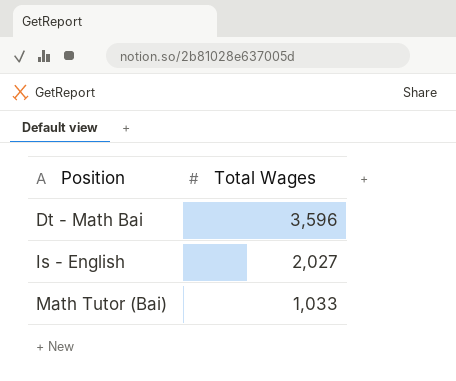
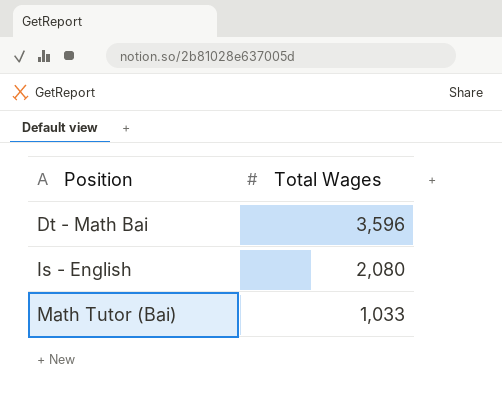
Is - English | Total Wages: 2,027 -> 2,080

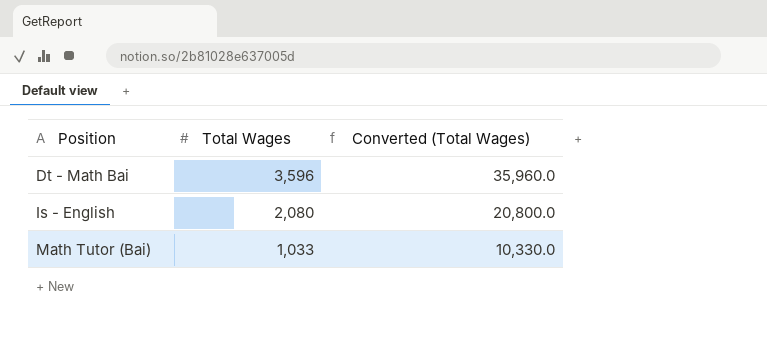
column Converted (Total Wages) | formula: none -> [Total Wages] * 10

